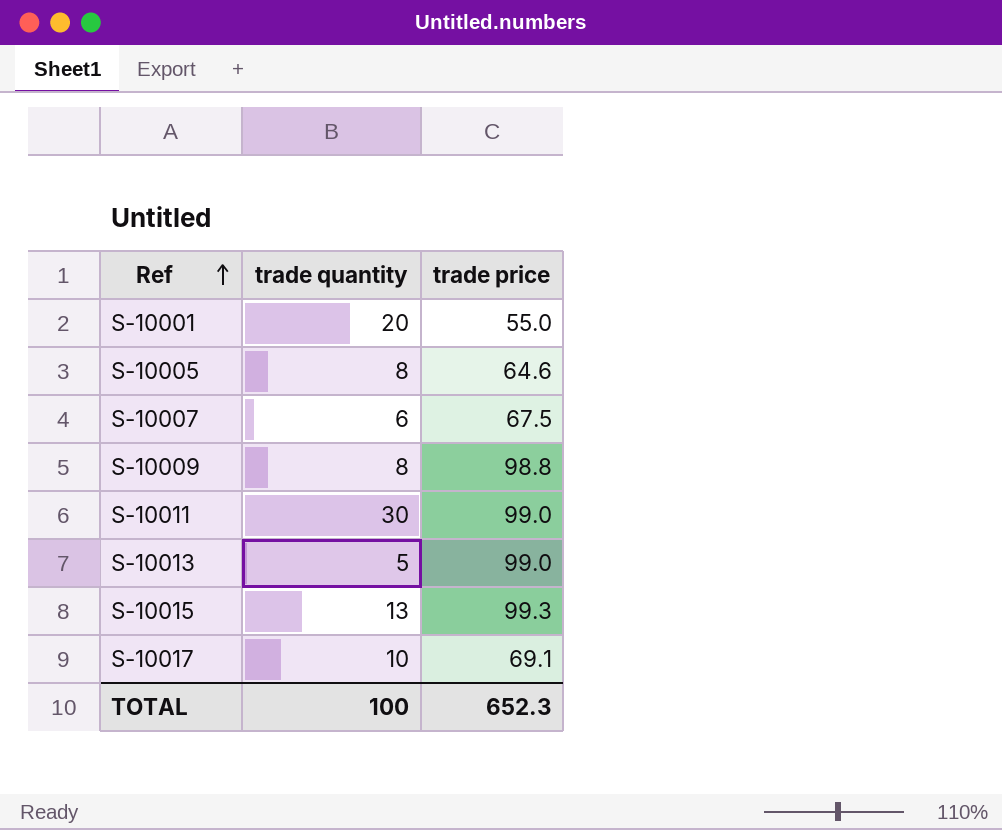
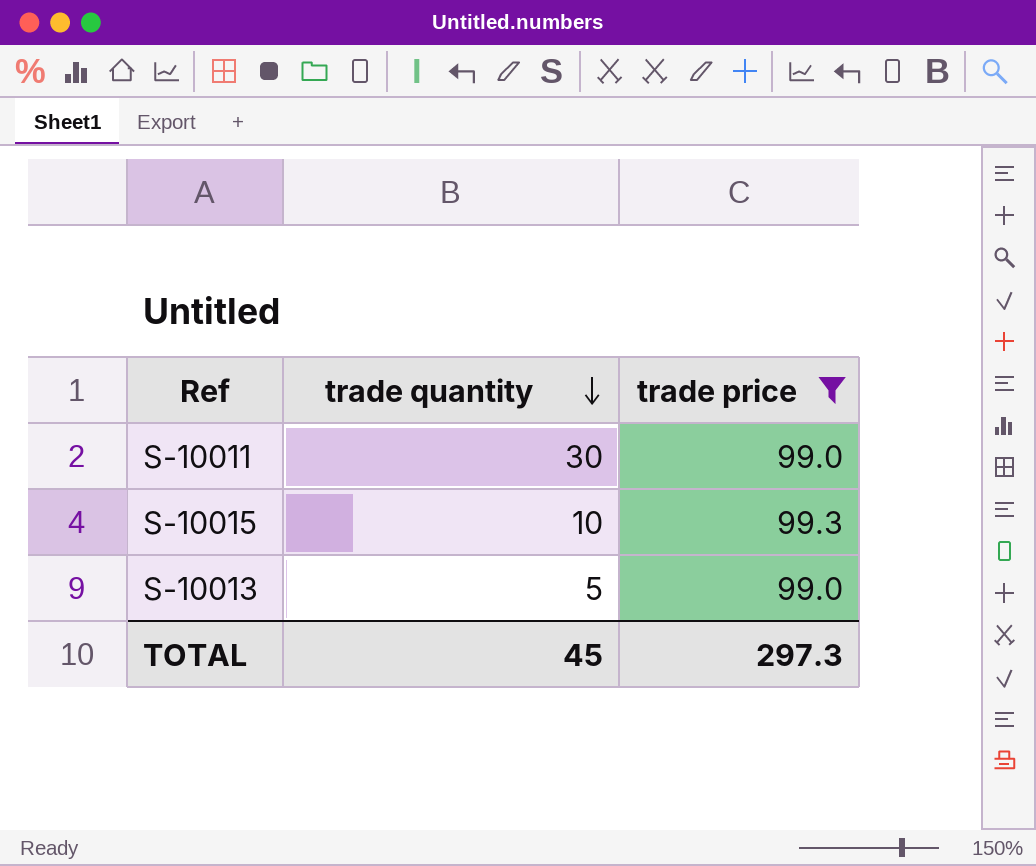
filter: none -> trade price >= 99.0
row order: Ref ascending -> trade quantity descending
S-10015 | trade quantity: 13 -> 10
TOTAL | trade quantity: 100 -> 45
TOTAL | trade price: 652.3 -> 297.3

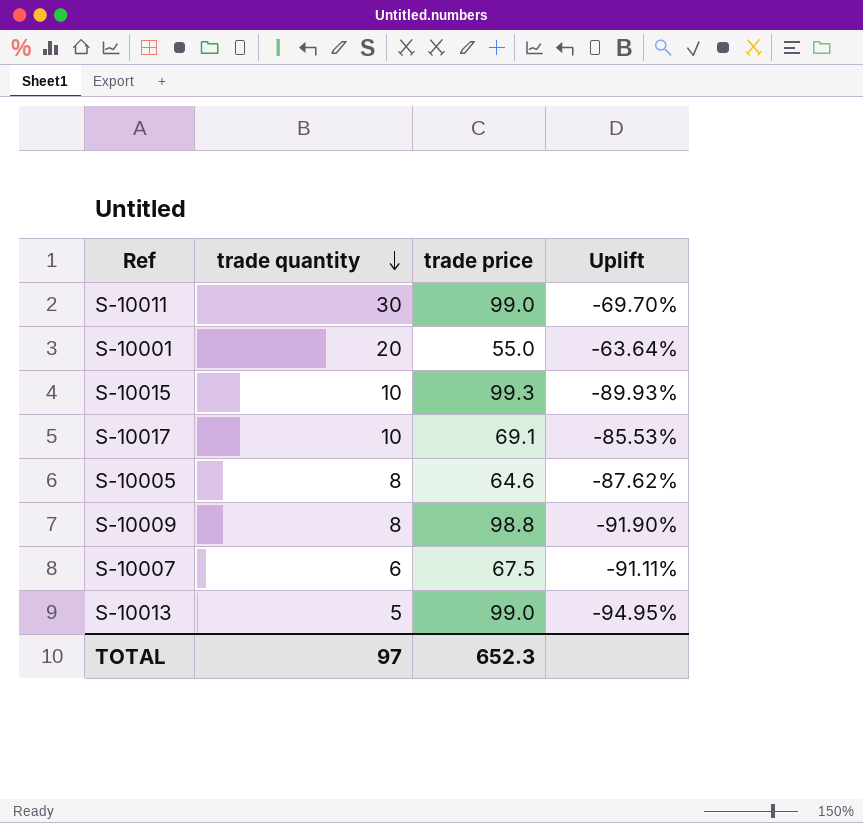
filter: trade price >= 99.0 -> none
column Uplift | formula: none -> ([trade quantity] - [trade price]) / [trade price]
TOTAL | trade quantity: 45 -> 97
TOTAL | trade price: 297.3 -> 652.3

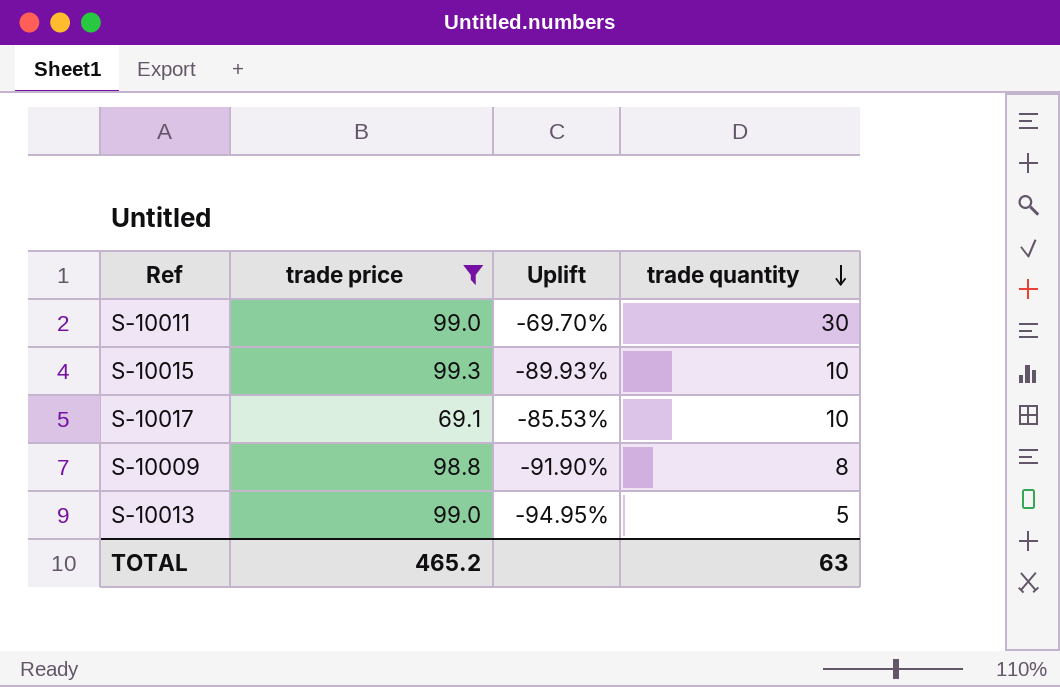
filter: none -> trade price >= 69.1
column trade quantity | position: 2 -> 4
TOTAL | trade price: 652.3 -> 465.2
TOTAL | trade quantity: 97 -> 63

